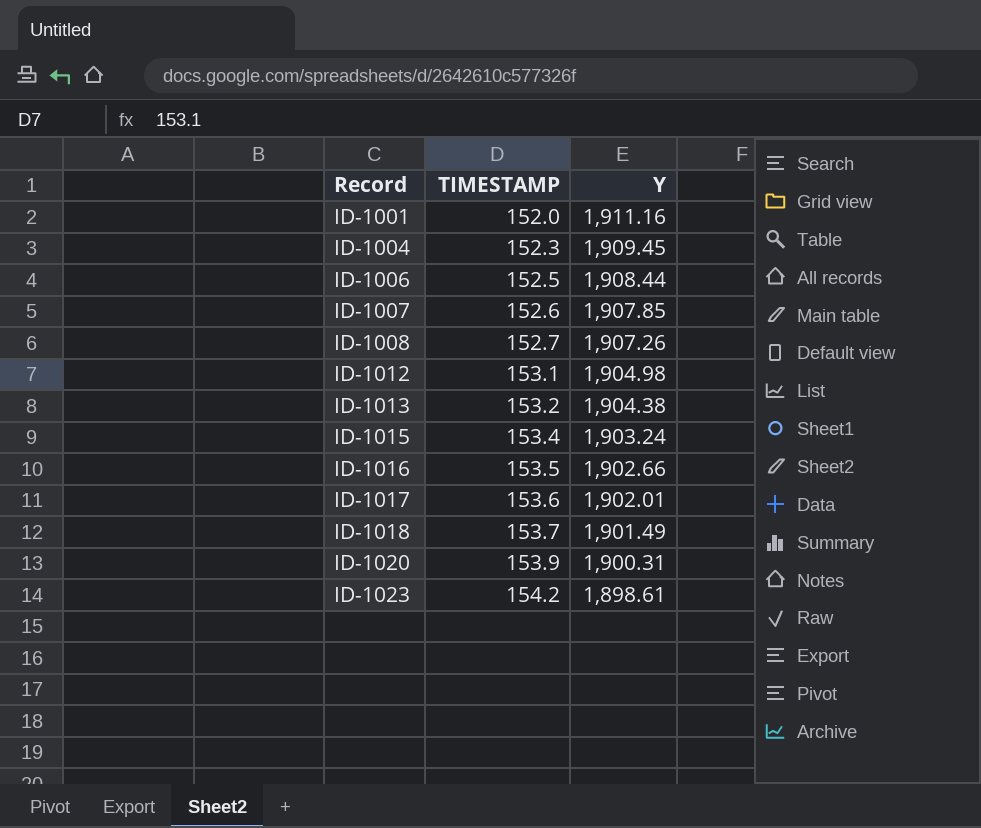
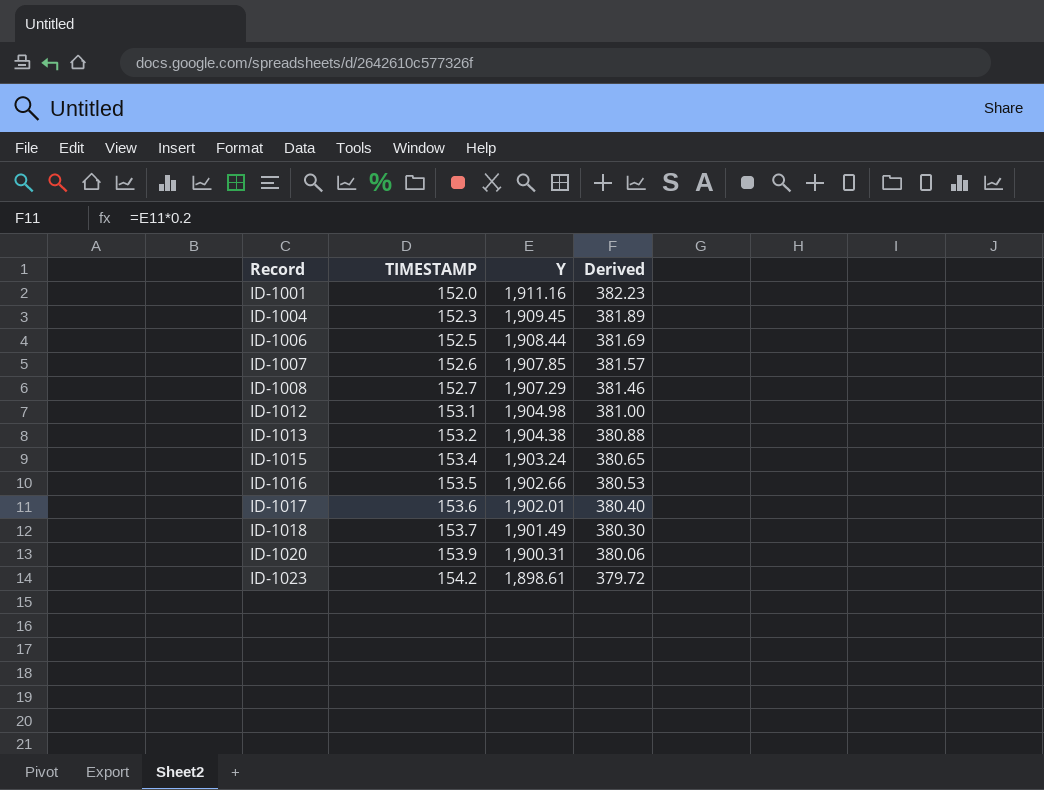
column Derived | formula: none -> [Y] * 0.2
ID-1008 | Y: 1,907.26 -> 1,907.29

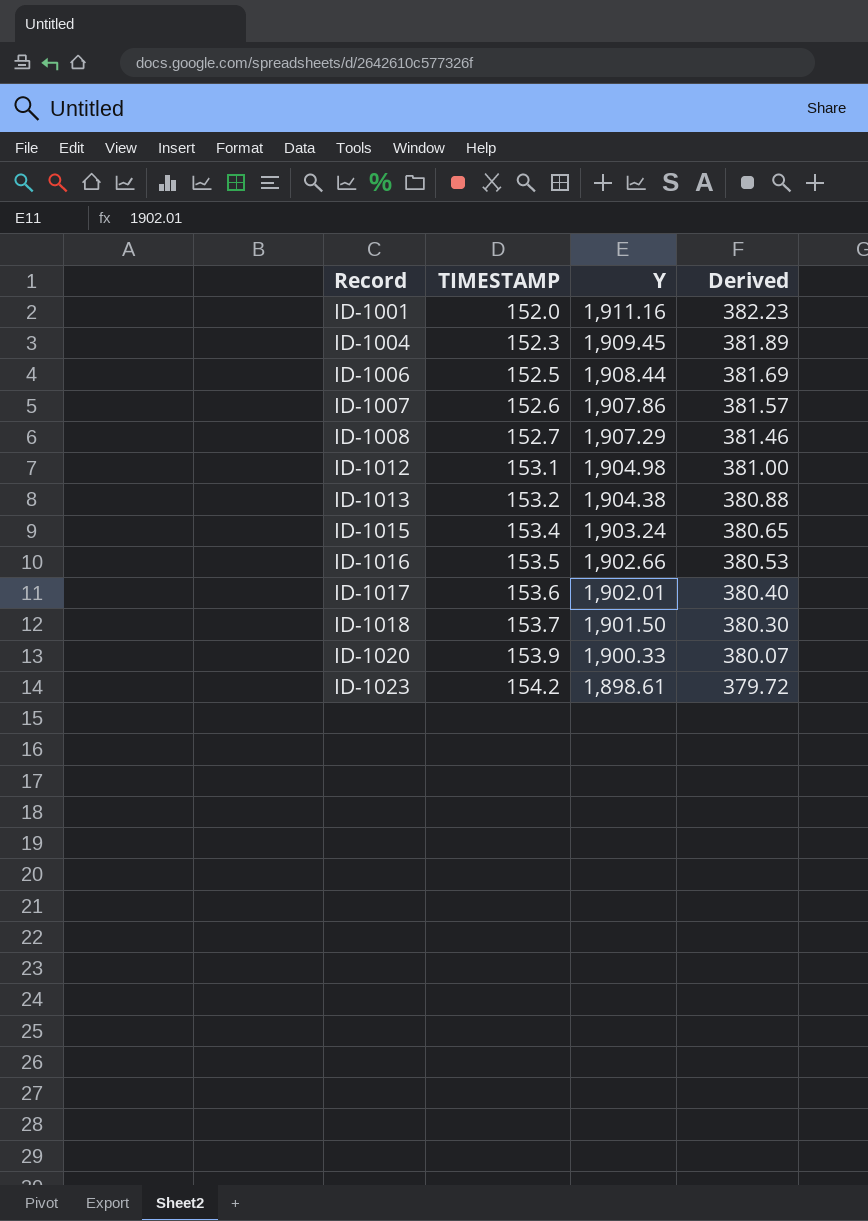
ID-1007 | Y: 1,907.85 -> 1,907.86
ID-1018 | Y: 1,901.49 -> 1,901.50
ID-1020 | Y: 1,900.31 -> 1,900.33
ID-1020 | Derived: 380.06 -> 380.07

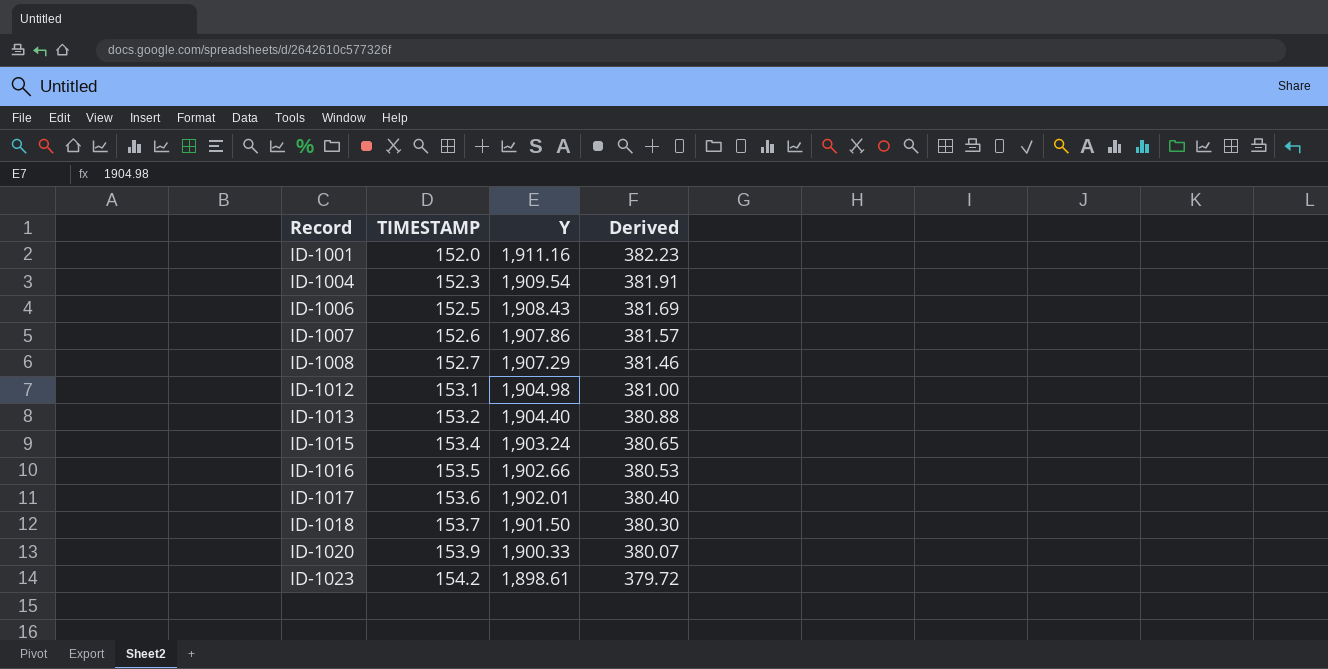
ID-1004 | Y: 1,909.45 -> 1,909.54
ID-1004 | Derived: 381.89 -> 381.91
ID-1006 | Y: 1,908.44 -> 1,908.43
ID-1013 | Y: 1,904.38 -> 1,904.40

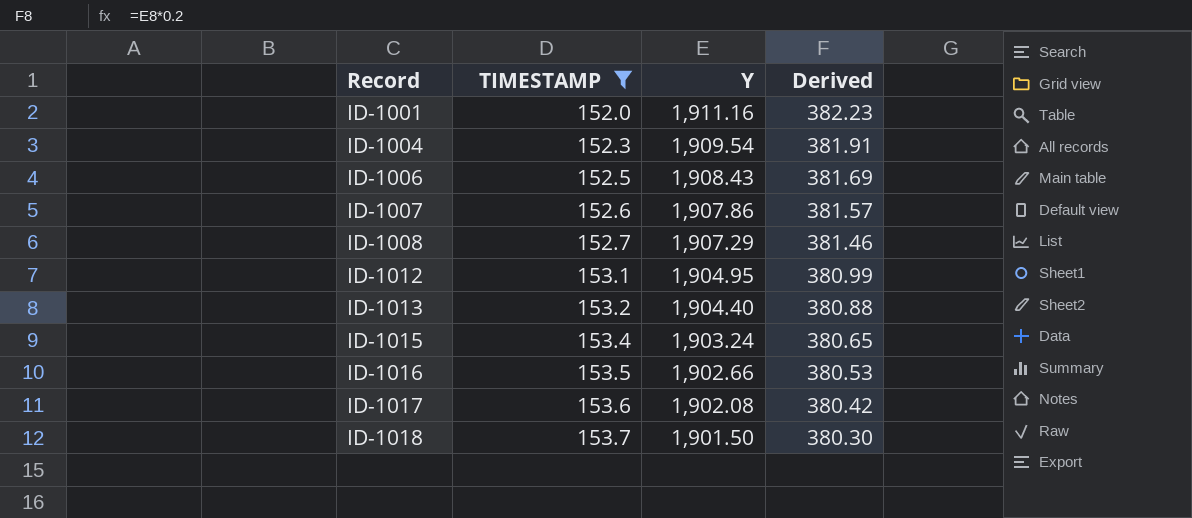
filter: none -> TIMESTAMP <= 153.7
ID-1012 | Y: 1,904.98 -> 1,904.95
ID-1012 | Derived: 381.00 -> 380.99
ID-1017 | Y: 1,902.01 -> 1,902.08
ID-1017 | Derived: 380.40 -> 380.42

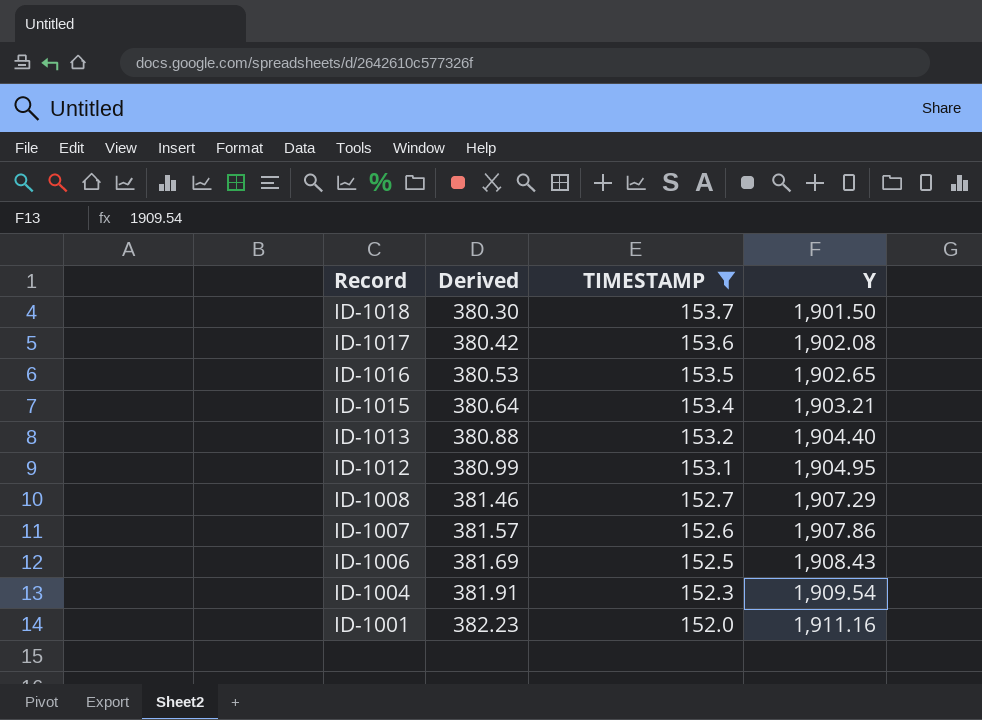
row order: Record ascending -> Record descending
column Derived | position: 4 -> 2
ID-1016 | Y: 1,902.66 -> 1,902.65
ID-1015 | Derived: 380.65 -> 380.64
ID-1015 | Y: 1,903.24 -> 1,903.21

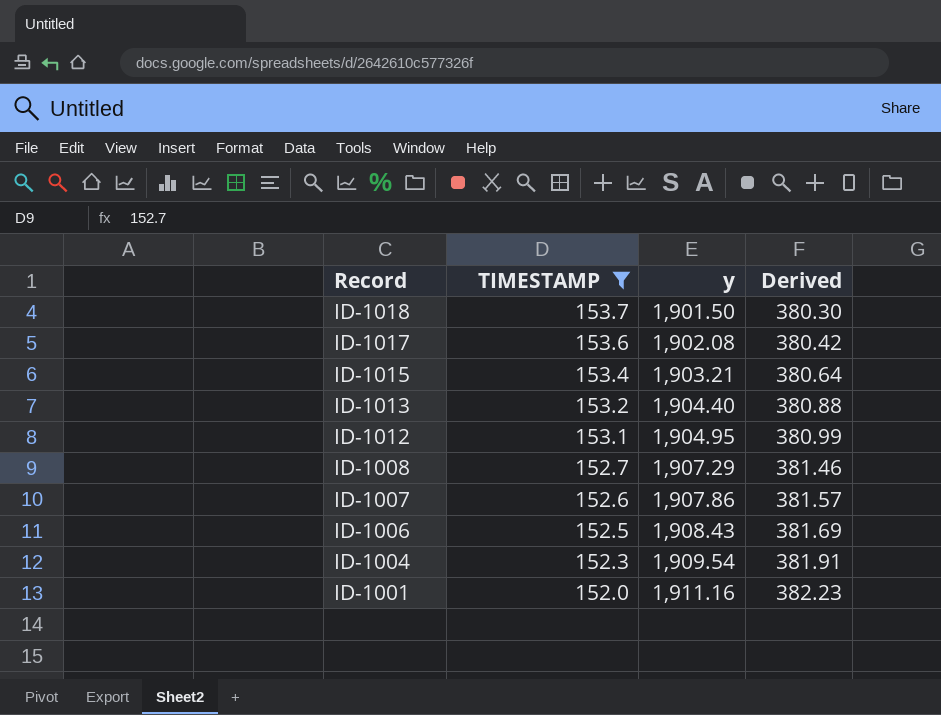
column name: Y -> y
column Derived | position: 2 -> 4
row ID-1016: 380.53 | 153.5 | 1,902.65 -> none

